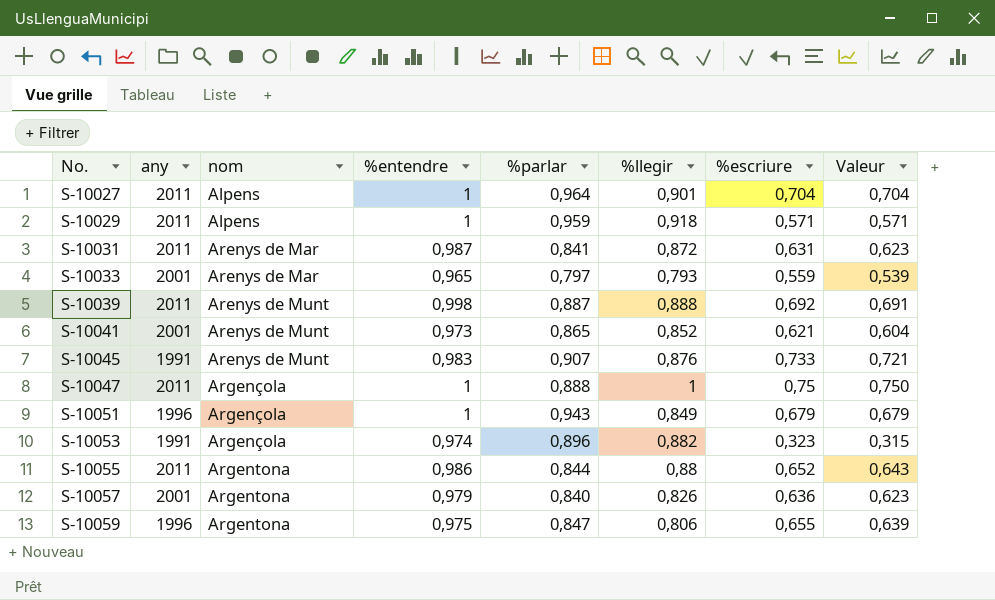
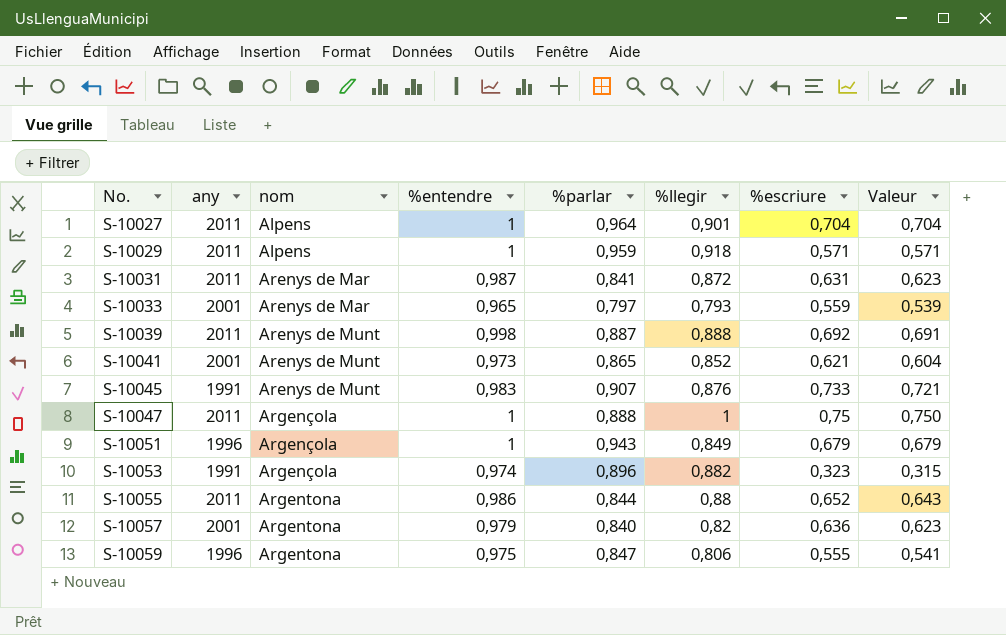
S-10057 | %llegir: 0,826 -> 0,82
S-10059 | %escriure: 0,655 -> 0,555
S-10059 | Valeur: 0,639 -> 0,541

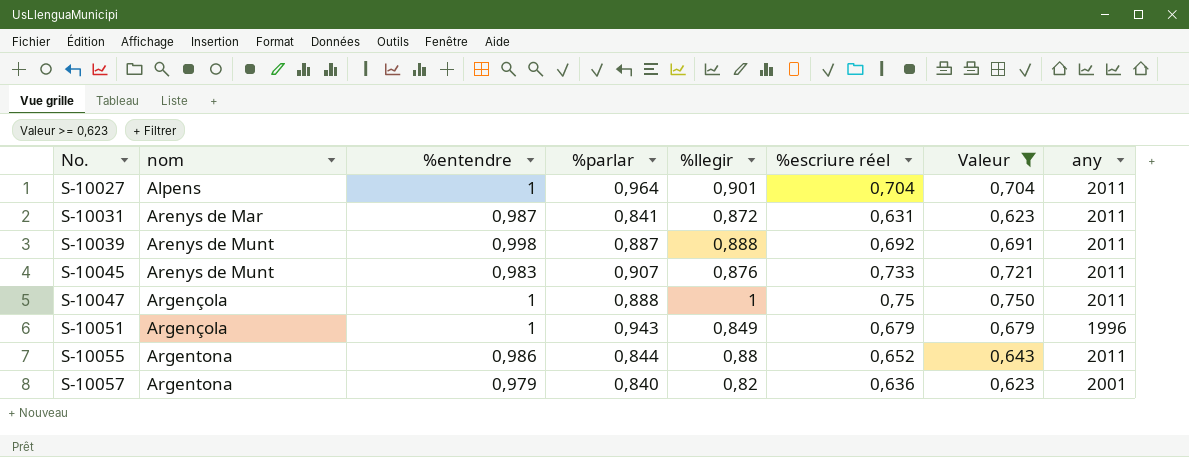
filter: none -> Valeur >= 0,623
column name: %escriure -> %escriure réel
column any | position: 2 -> 8
S-10045 | any: 1991 -> 2011

